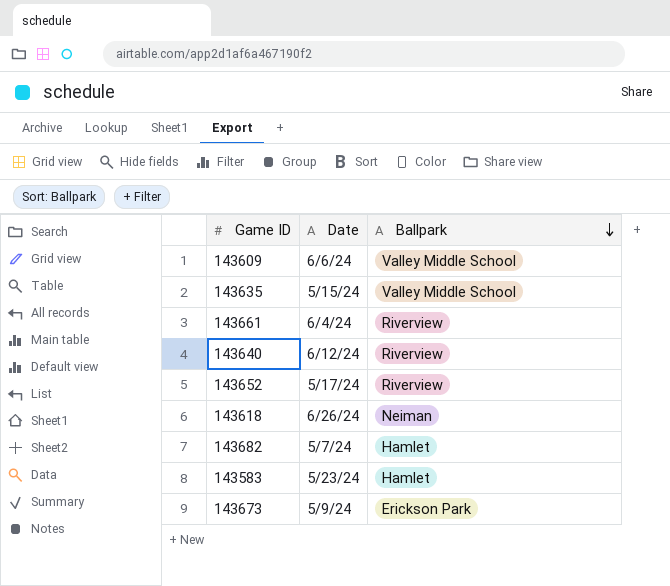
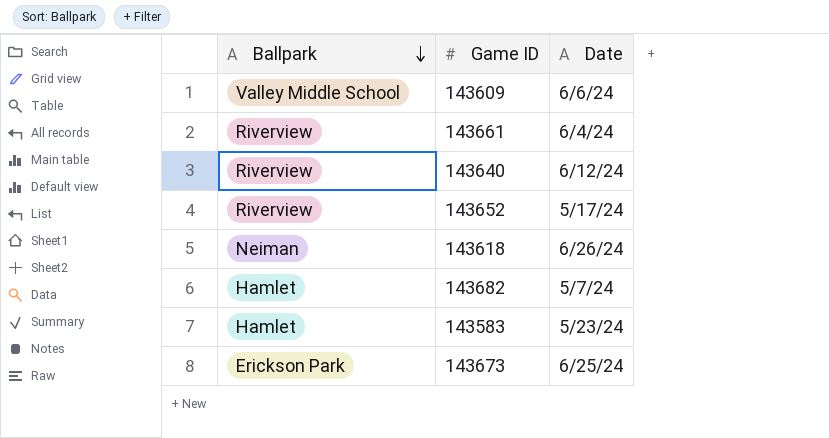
column Ballpark | position: 3 -> 1
row 143635: 5/15/24 | Valley Middle School -> none
143673 | Date: 5/9/24 -> 6/25/24

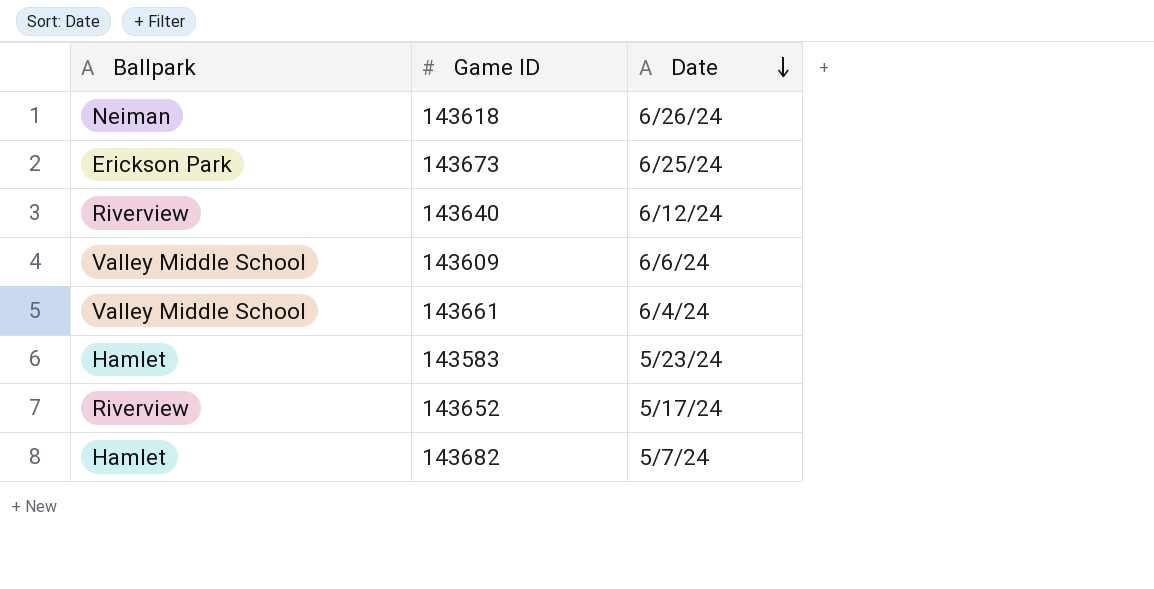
row order: Ballpark descending -> Date descending
143661 | Ballpark: Riverview -> Valley Middle School

